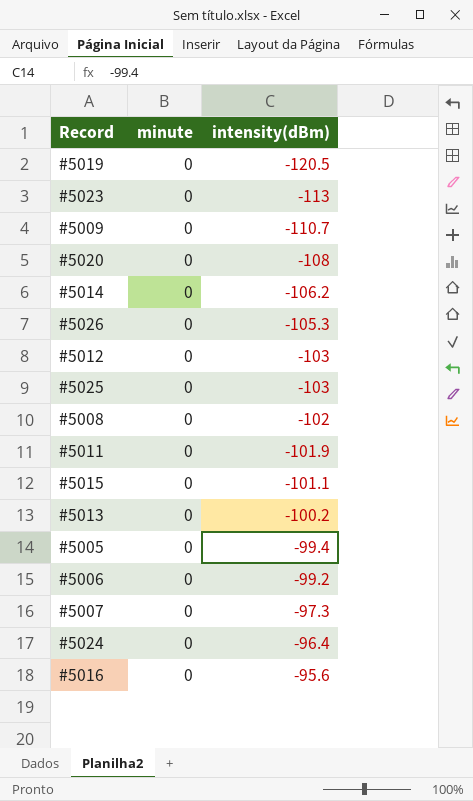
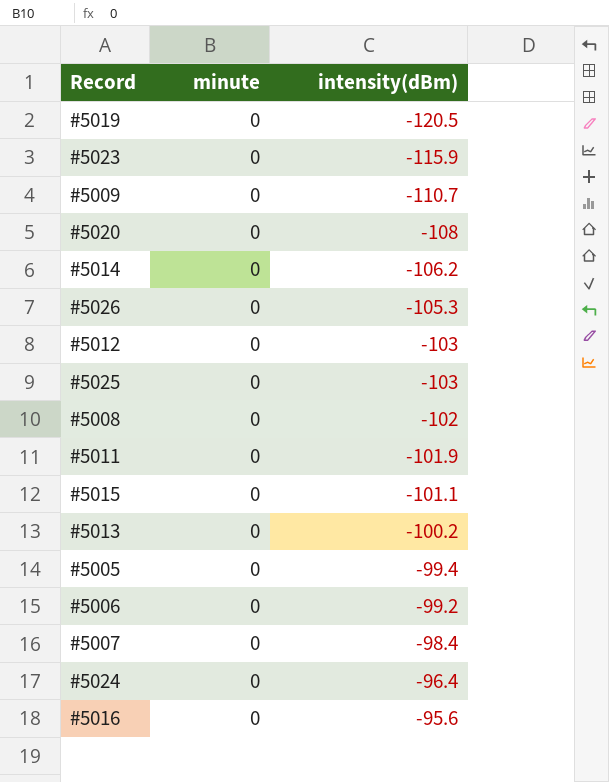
#5023 | intensity(dBm): -113 -> -115.9
#5007 | intensity(dBm): -97.3 -> -98.4

